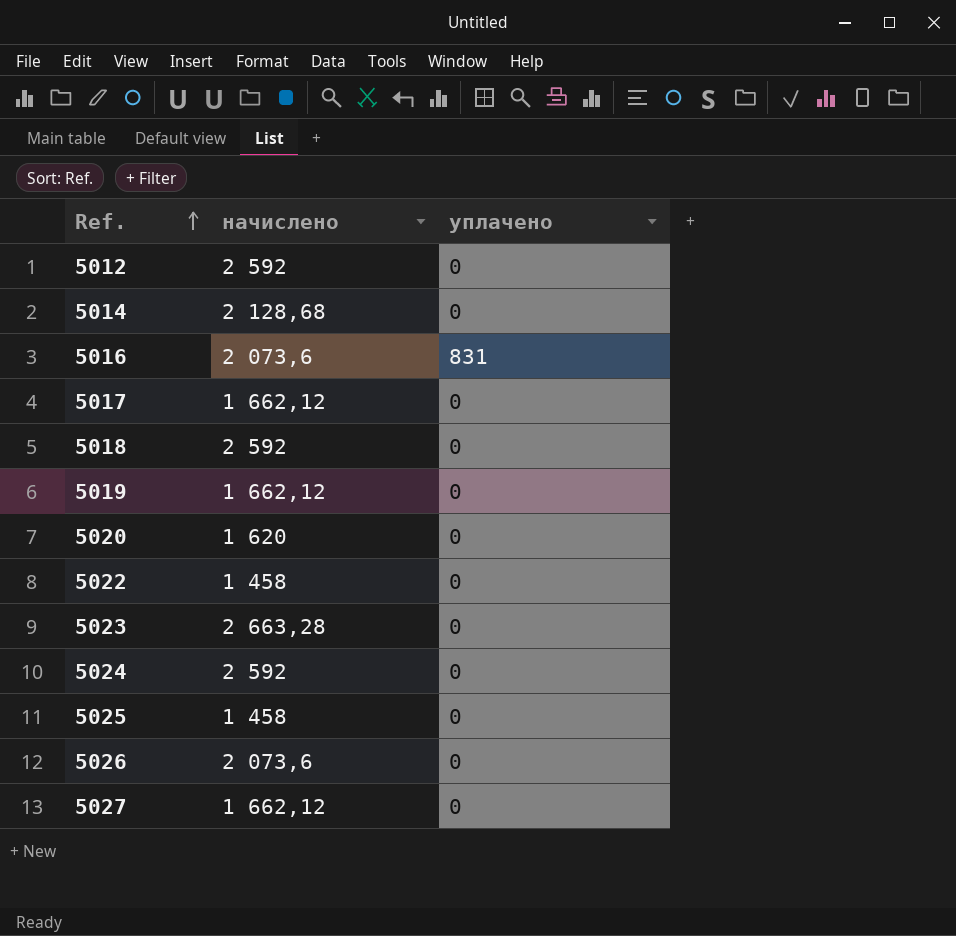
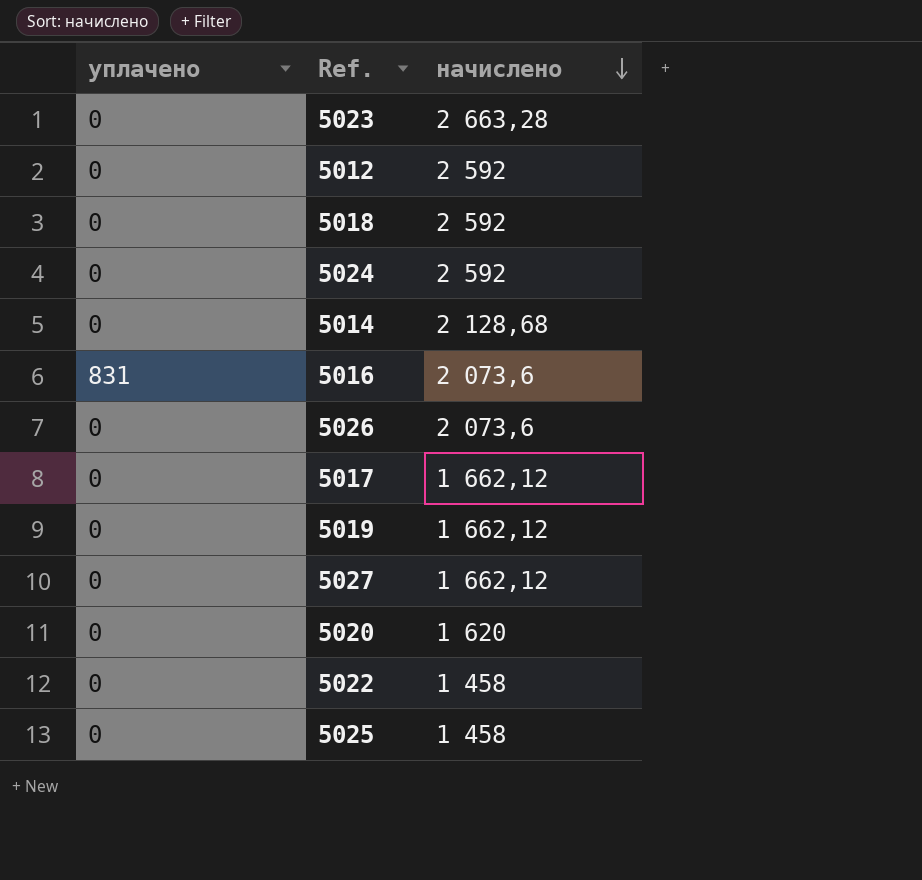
row order: Ref. ascending -> начислено descending
column уплачено | position: 3 -> 1

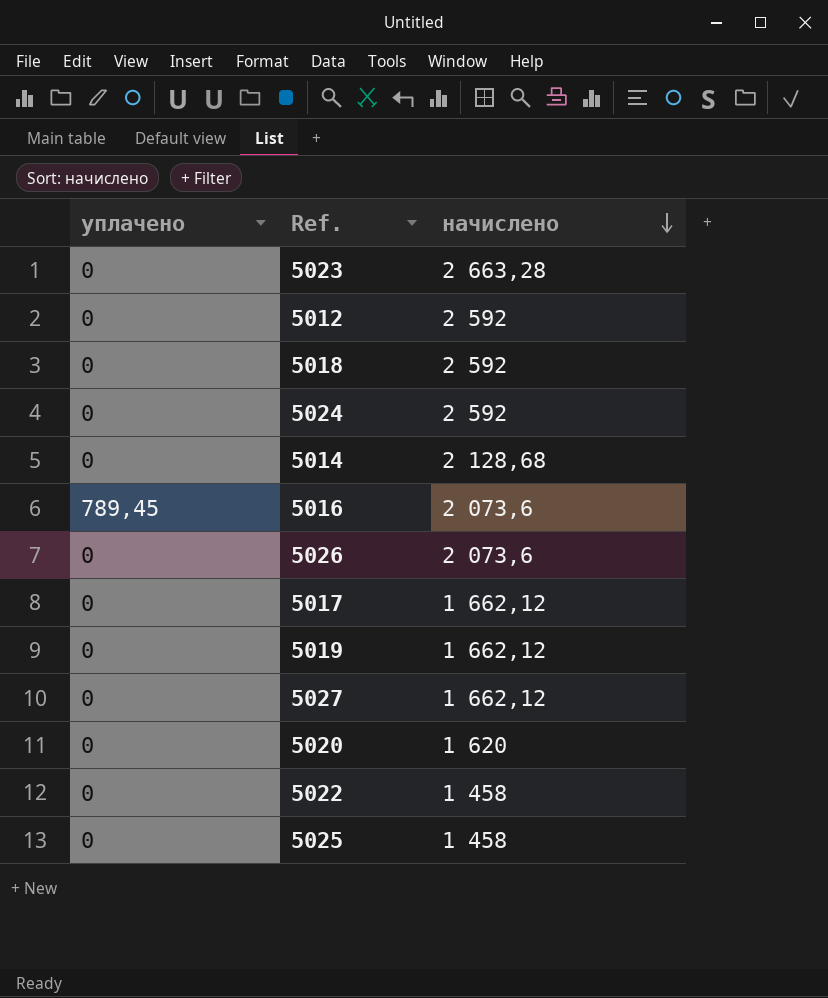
5016 | уплачено: 831 -> 789,45

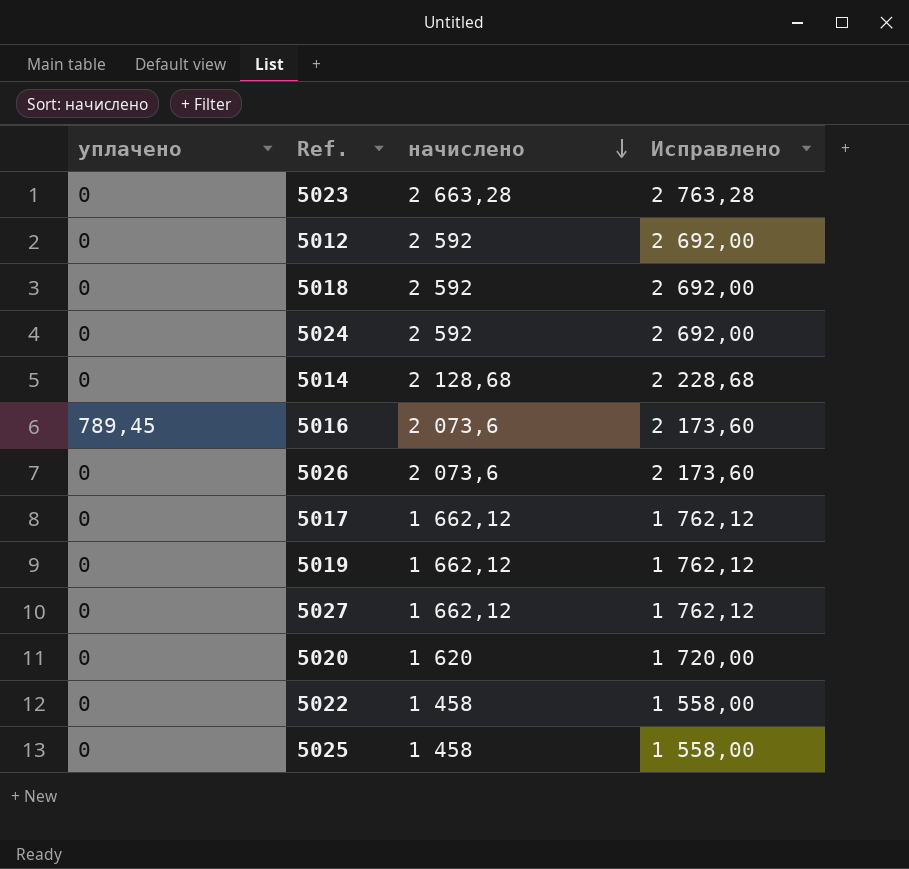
column Исправлено | formula: none -> [начислено] + 100

